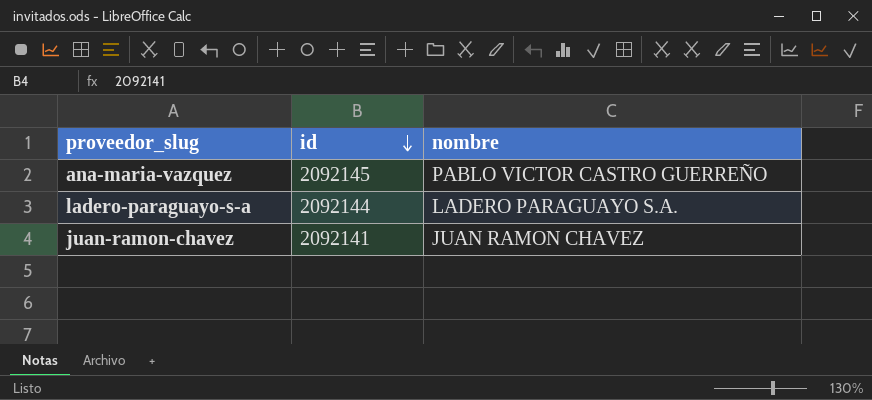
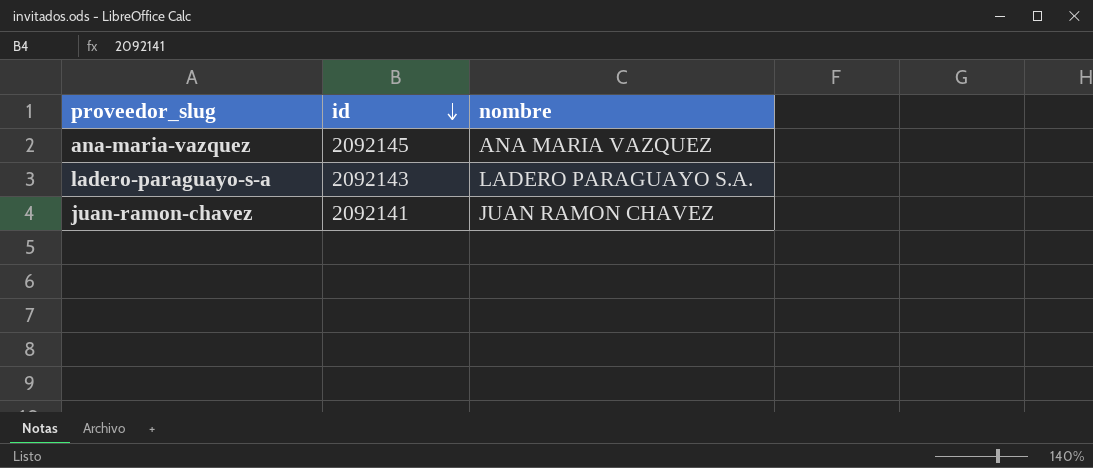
ana-maria-vazquez | nombre: PABLO VICTOR CASTRO GUERREÑO -> ANA MARIA VAZQUEZ
ladero-paraguayo-s-a | id: 2092144 -> 2092143

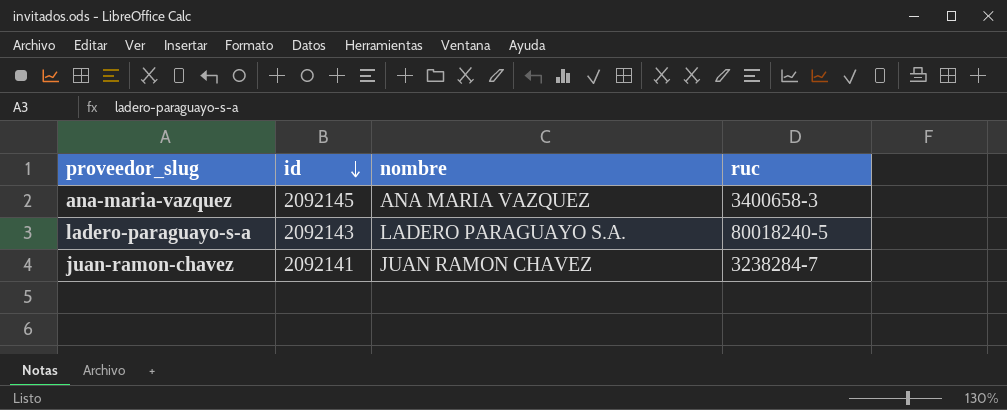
column ruc | position: none -> 4

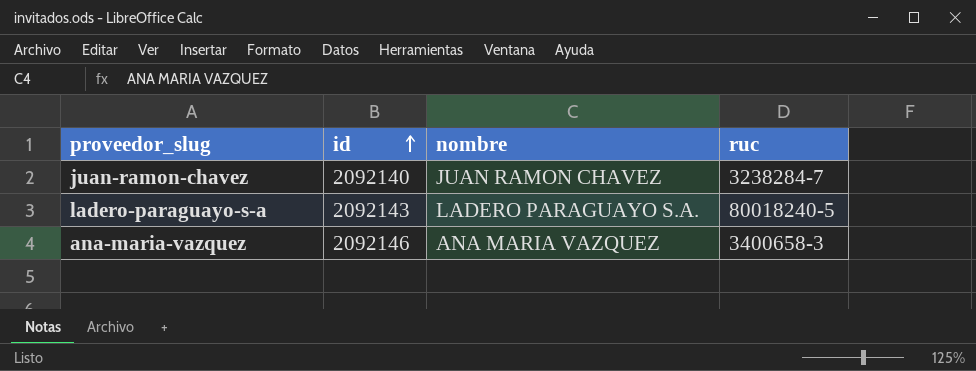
row order: id descending -> id ascending
juan-ramon-chavez | id: 2092141 -> 2092140
ana-maria-vazquez | id: 2092145 -> 2092146

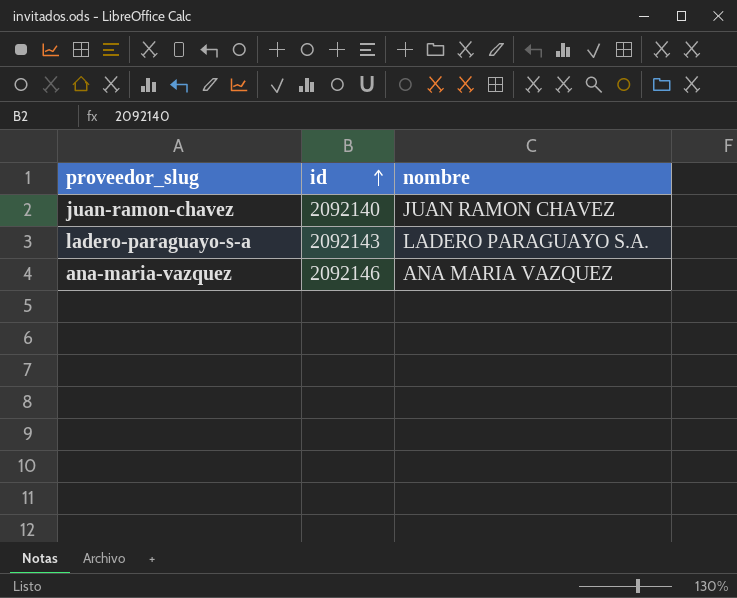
column ruc | position: 4 -> none

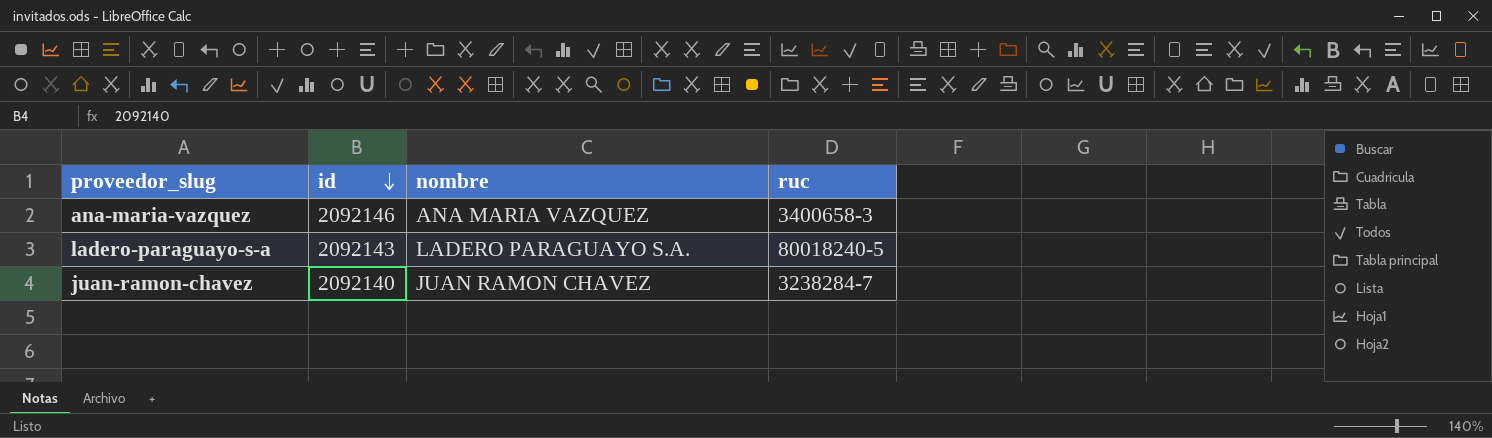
row order: id ascending -> id descending
column ruc | position: none -> 4

